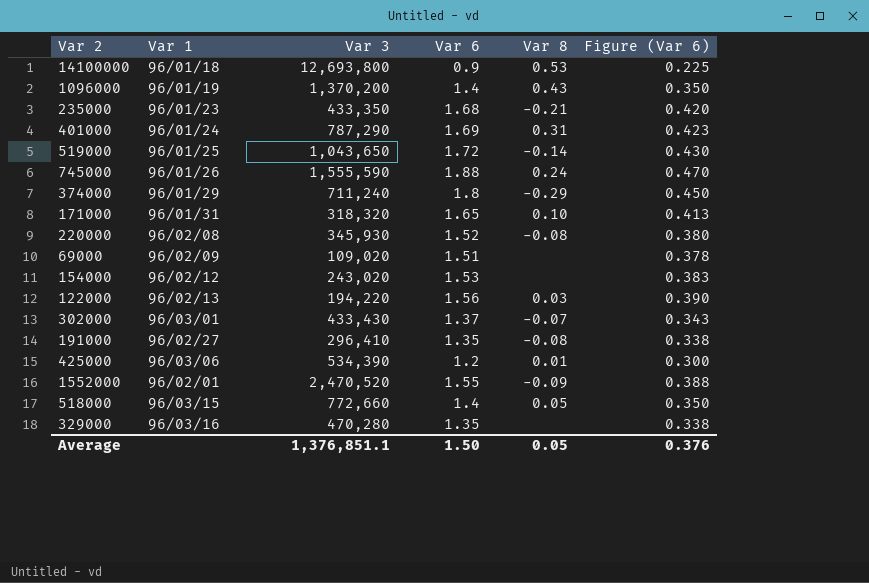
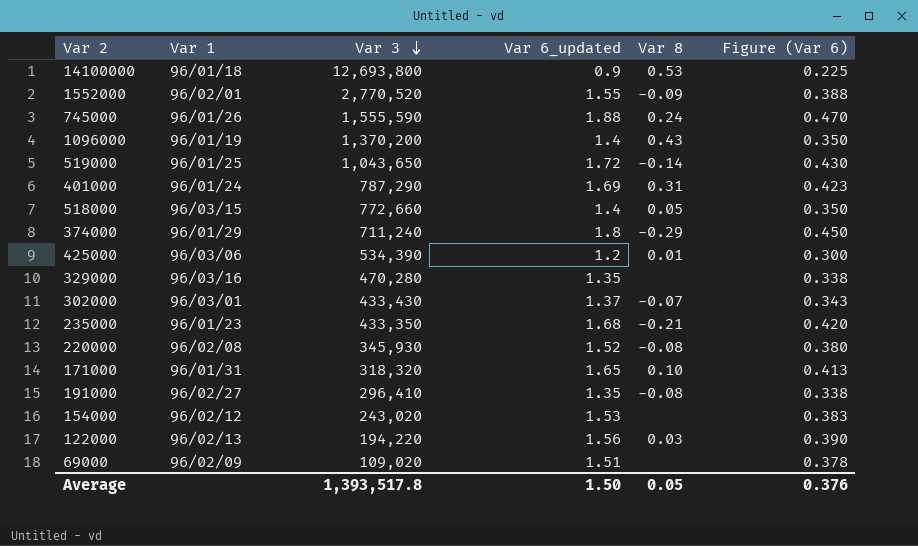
row order: none -> Var 3 descending
column name: Var 6 -> Var 6_updated
1552000 | Var 3: 2,470,520 -> 2,770,520
Average | Var 3: 1,376,851.1 -> 1,393,517.8

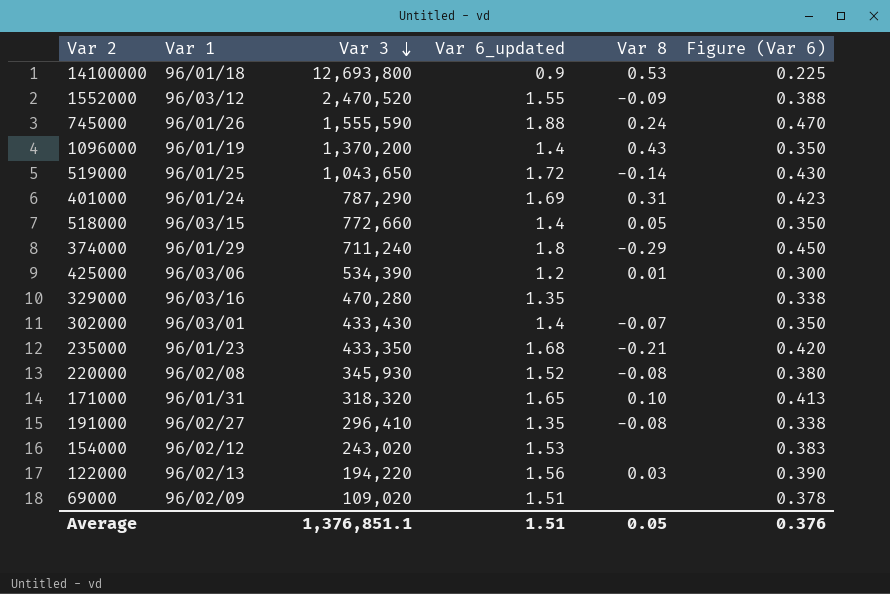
1552000 | Var 1: 96/02/01 -> 96/03/12
1552000 | Var 3: 2,770,520 -> 2,470,520
302000 | Var 6_updated: 1.37 -> 1.4
302000 | Figure (Var 6): 0.343 -> 0.350
Average | Var 3: 1,393,517.8 -> 1,376,851.1
Average | Var 6_updated: 1.50 -> 1.51

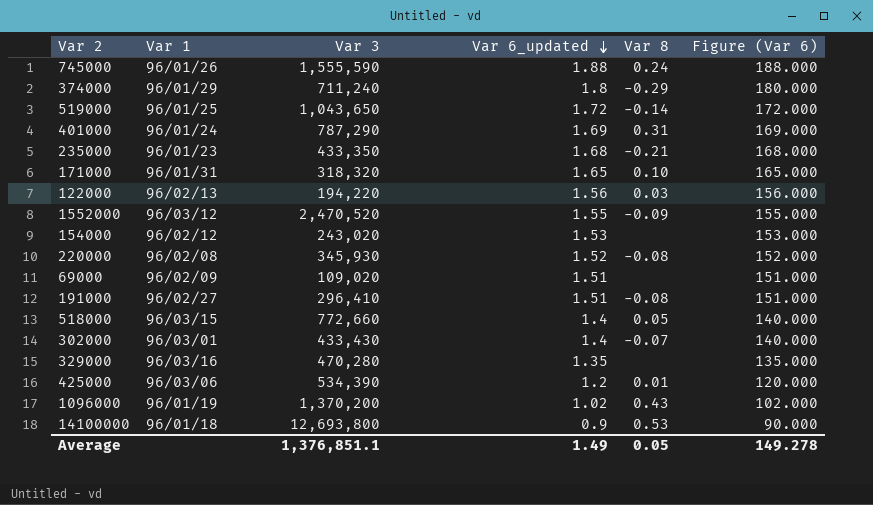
row order: Var 3 descending -> Var 6_updated descending
column Figure (Var 6) | formula: [Var 6_updated] * 0.25 -> [Var 6_updated] * 100
191000 | Var 6_updated: 1.35 -> 1.51
1096000 | Var 6_updated: 1.4 -> 1.02
Average | Var 6_updated: 1.51 -> 1.49
Average | Figure (Var 6): 0.376 -> 149.278

